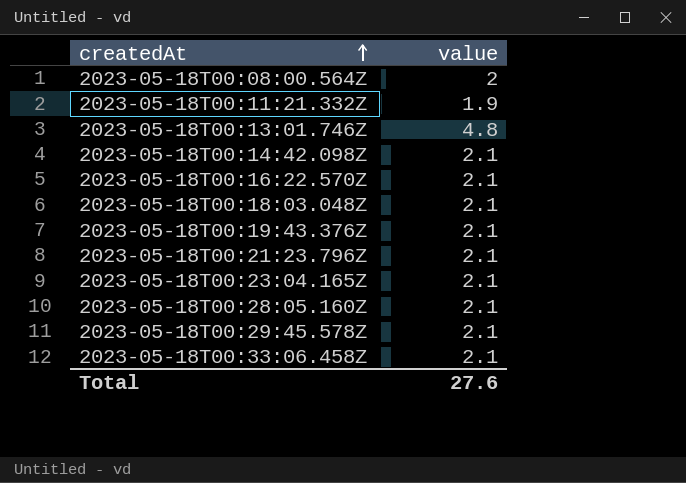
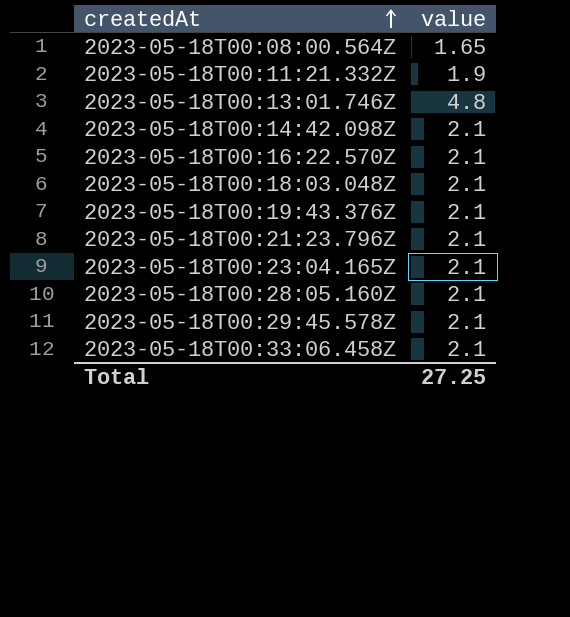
2023-05-18T00:08:00.564Z | value: 2 -> 1.65
Total | value: 27.6 -> 27.25

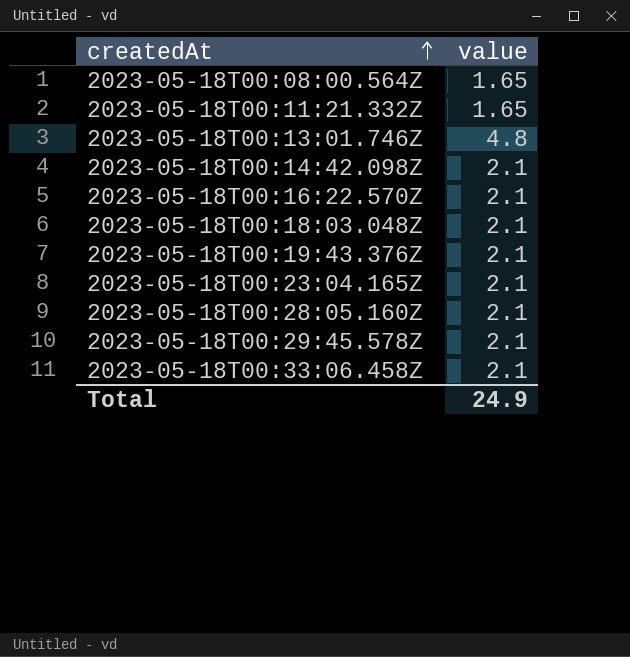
row 2023-05-18T00:21:23.796Z: 2.1 -> none
2023-05-18T00:11:21.332Z | value: 1.9 -> 1.65
Total | value: 27.25 -> 24.9

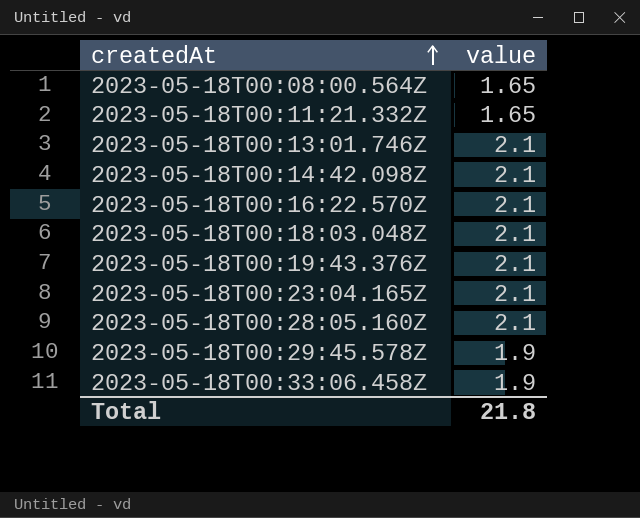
2023-05-18T00:13:01.746Z | value: 4.8 -> 2.1
2023-05-18T00:29:45.578Z | value: 2.1 -> 1.9
2023-05-18T00:33:06.458Z | value: 2.1 -> 1.9
Total | value: 24.9 -> 21.8

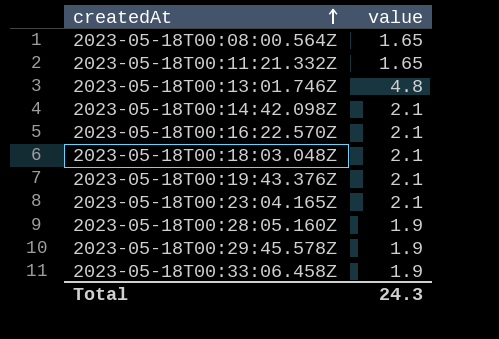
2023-05-18T00:13:01.746Z | value: 2.1 -> 4.8
2023-05-18T00:28:05.160Z | value: 2.1 -> 1.9
Total | value: 21.8 -> 24.3

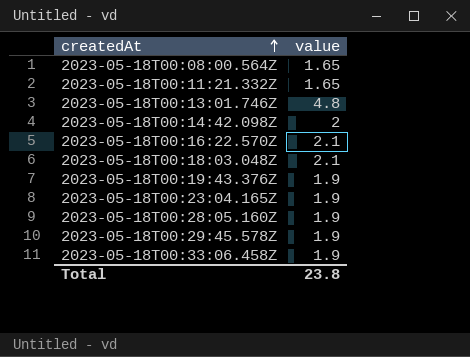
2023-05-18T00:14:42.098Z | value: 2.1 -> 2
2023-05-18T00:19:43.376Z | value: 2.1 -> 1.9
2023-05-18T00:23:04.165Z | value: 2.1 -> 1.9
Total | value: 24.3 -> 23.8

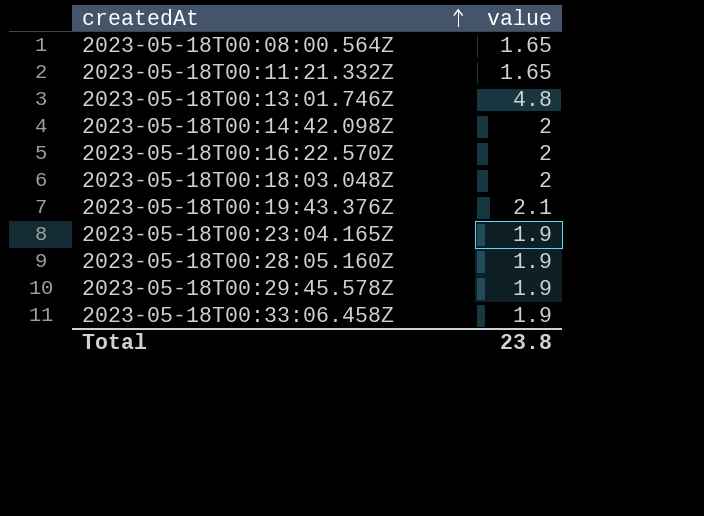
2023-05-18T00:16:22.570Z | value: 2.1 -> 2
2023-05-18T00:18:03.048Z | value: 2.1 -> 2
2023-05-18T00:19:43.376Z | value: 1.9 -> 2.1

